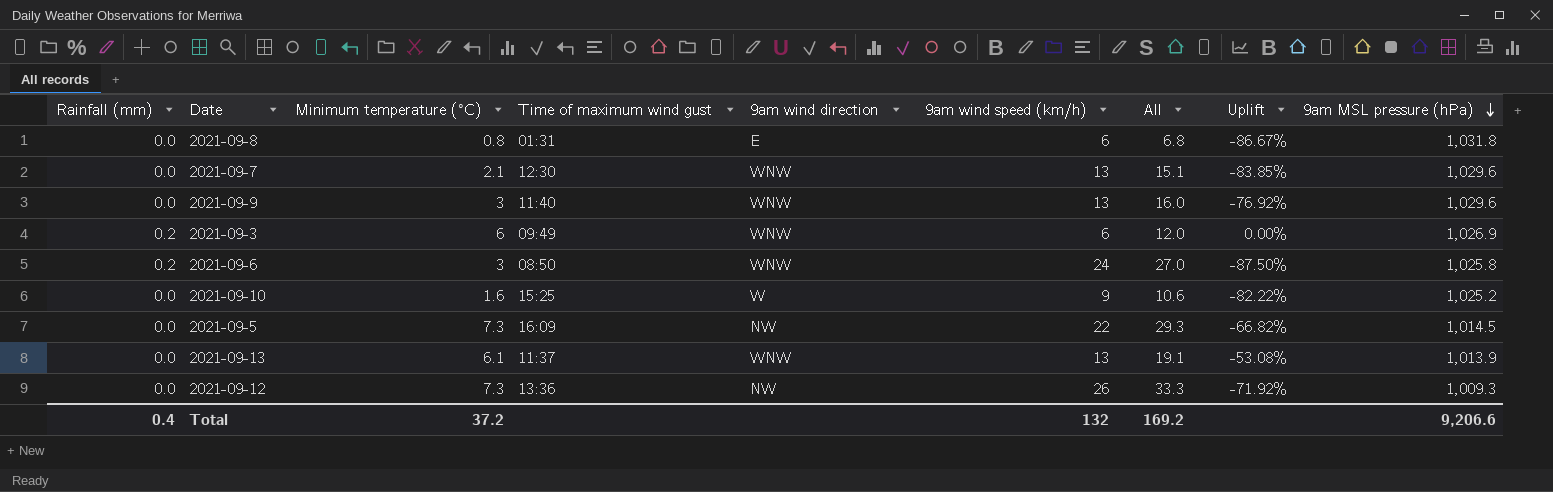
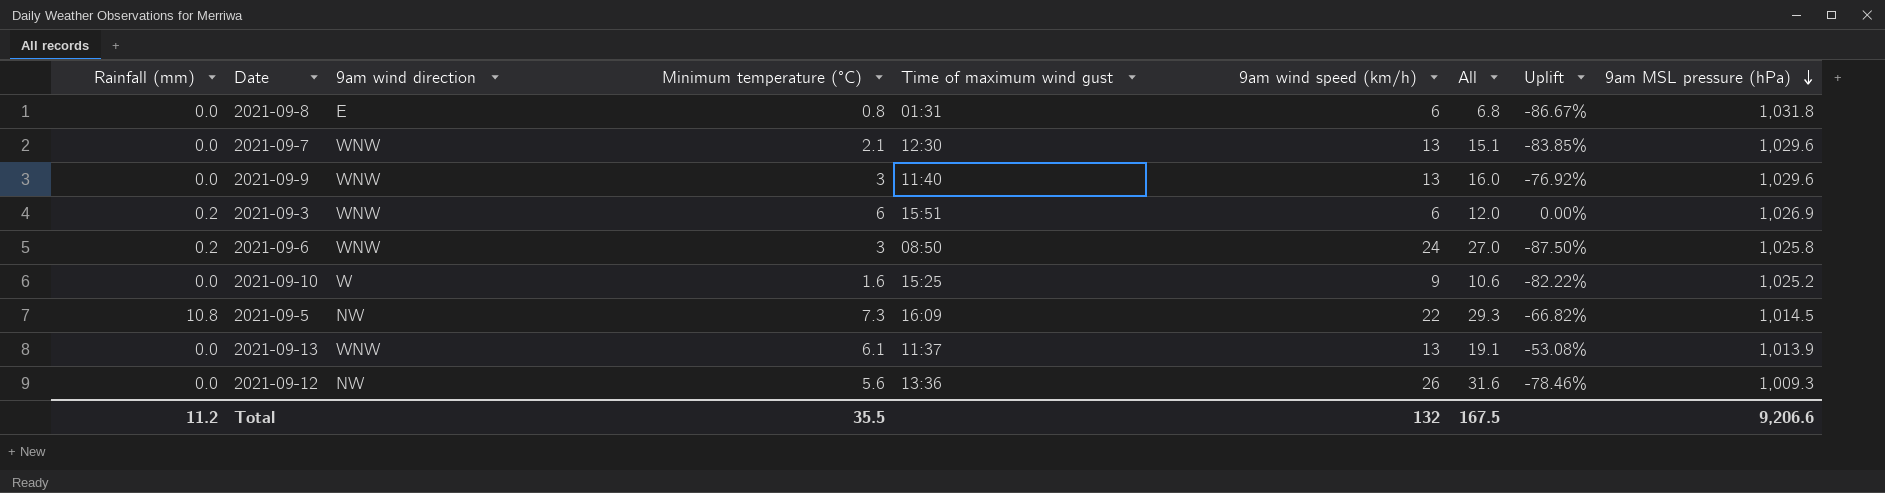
column 9am wind direction | position: 5 -> 3
2021-09-3 | Time of maximum wind gust: 09:49 -> 15:51
2021-09-5 | Rainfall (mm): 0.0 -> 10.8
2021-09-12 | Minimum temperature (°C): 7.3 -> 5.6
2021-09-12 | All: 33.3 -> 31.6
2021-09-12 | Uplift: -71.92% -> -78.46%
Total | Rainfall (mm): 0.4 -> 11.2
Total | Minimum temperature (°C): 37.2 -> 35.5
Total | All: 169.2 -> 167.5

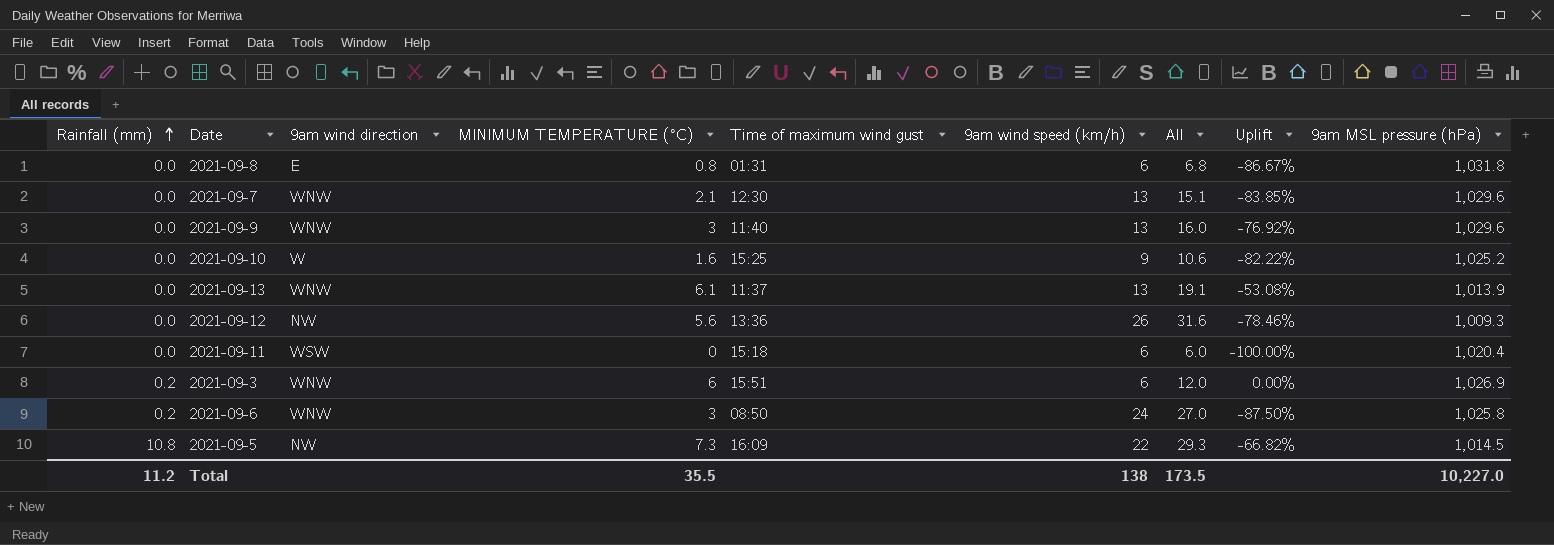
row order: 9am MSL pressure (hPa) descending -> Rainfall (mm) ascending
column name: Minimum temperature (°C) -> MINIMUM TEMPERATURE (°C)
row 2021-09-11: none -> 0.0 | WSW | 0 | 15:18 | 6 | 6.0 | -100.00% | 1,020.4
Total | 9am wind speed (km/h): 132 -> 138
Total | All: 167.5 -> 173.5
Total | 9am MSL pressure (hPa): 9,206.6 -> 10,227.0

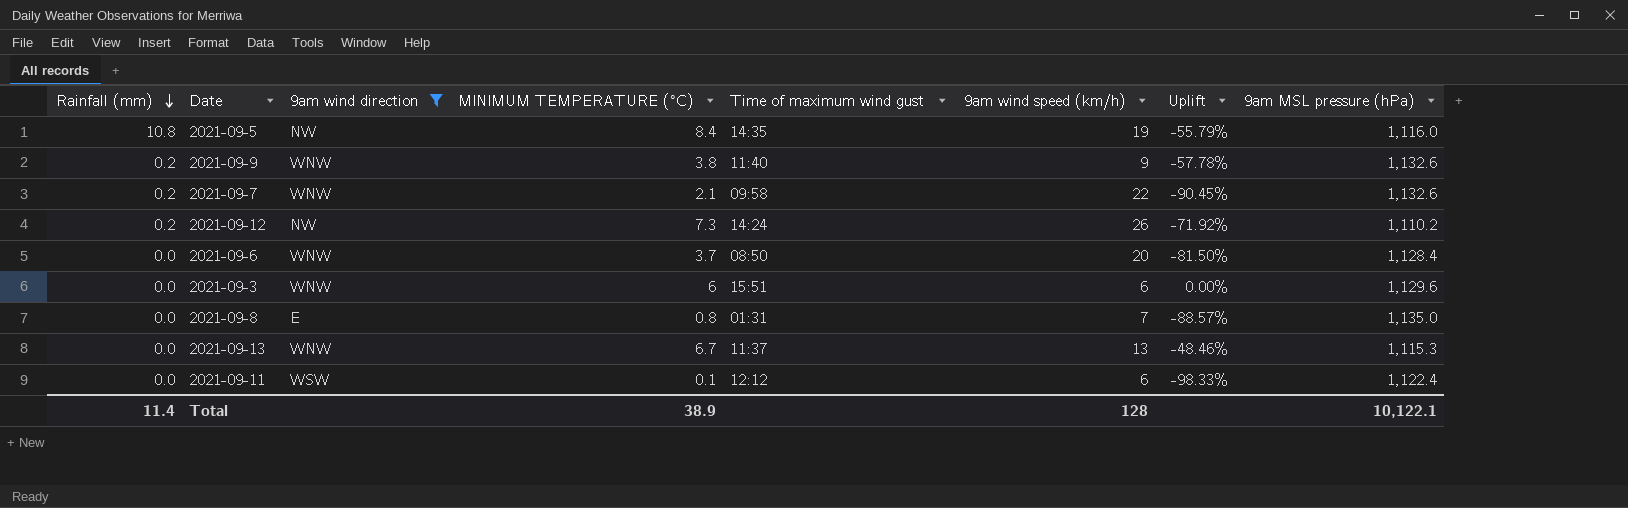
filter: none -> 9am wind direction != W
row order: Rainfall (mm) ascending -> Rainfall (mm) descending
column All | formula: [MINIMUM TEMPERATURE (°C)] + [9am wind speed (km/h)] -> none
2021-09-5 | MINIMUM TEMPERATURE (°C): 7.3 -> 8.4
2021-09-5 | Time of maximum wind gust: 16:09 -> 14:35
2021-09-5 | 9am wind speed (km/h): 22 -> 19
2021-09-5 | Uplift: -66.82% -> -55.79%
2021-09-5 | 9am MSL pressure (hPa): 1,014.5 -> 1,116.0
2021-09-9 | Rainfall (mm): 0.0 -> 0.2
2021-09-9 | MINIMUM TEMPERATURE (°C): 3 -> 3.8
2021-09-9 | 9am wind speed (km/h): 13 -> 9
2021-09-9 | Uplift: -76.92% -> -57.78%
2021-09-9 | 9am MSL pressure (hPa): 1,029.6 -> 1,132.6
2021-09-7 | Rainfall (mm): 0.0 -> 0.2
2021-09-7 | Time of maximum wind gust: 12:30 -> 09:58
2021-09-7 | 9am wind speed (km/h): 13 -> 22
2021-09-7 | Uplift: -83.85% -> -90.45%
2021-09-7 | 9am MSL pressure (hPa): 1,029.6 -> 1,132.6
2021-09-12 | Rainfall (mm): 0.0 -> 0.2
2021-09-12 | MINIMUM TEMPERATURE (°C): 5.6 -> 7.3
2021-09-12 | Time of maximum wind gust: 13:36 -> 14:24
2021-09-12 | Uplift: -78.46% -> -71.92%
2021-09-12 | 9am MSL pressure (hPa): 1,009.3 -> 1,110.2
2021-09-6 | Rainfall (mm): 0.2 -> 0.0
2021-09-6 | MINIMUM TEMPERATURE (°C): 3 -> 3.7
2021-09-6 | 9am wind speed (km/h): 24 -> 20
2021-09-6 | Uplift: -87.50% -> -81.50%
2021-09-6 | 9am MSL pressure (hPa): 1,025.8 -> 1,128.4
2021-09-3 | Rainfall (mm): 0.2 -> 0.0
2021-09-3 | 9am MSL pressure (hPa): 1,026.9 -> 1,129.6
2021-09-8 | 9am wind speed (km/h): 6 -> 7
2021-09-8 | Uplift: -86.67% -> -88.57%
2021-09-8 | 9am MSL pressure (hPa): 1,031.8 -> 1,135.0
2021-09-13 | MINIMUM TEMPERATURE (°C): 6.1 -> 6.7
2021-09-13 | Uplift: -53.08% -> -48.46%
2021-09-13 | 9am MSL pressure (hPa): 1,013.9 -> 1,115.3
2021-09-11 | MINIMUM TEMPERATURE (°C): 0 -> 0.1
2021-09-11 | Time of maximum wind gust: 15:18 -> 12:12
2021-09-11 | Uplift: -100.00% -> -98.33%
2021-09-11 | 9am MSL pressure (hPa): 1,020.4 -> 1,122.4
Total | Rainfall (mm): 11.2 -> 11.4
Total | MINIMUM TEMPERATURE (°C): 35.5 -> 38.9
Total | 9am wind speed (km/h): 138 -> 128
Total | 9am MSL pressure (hPa): 10,227.0 -> 10,122.1

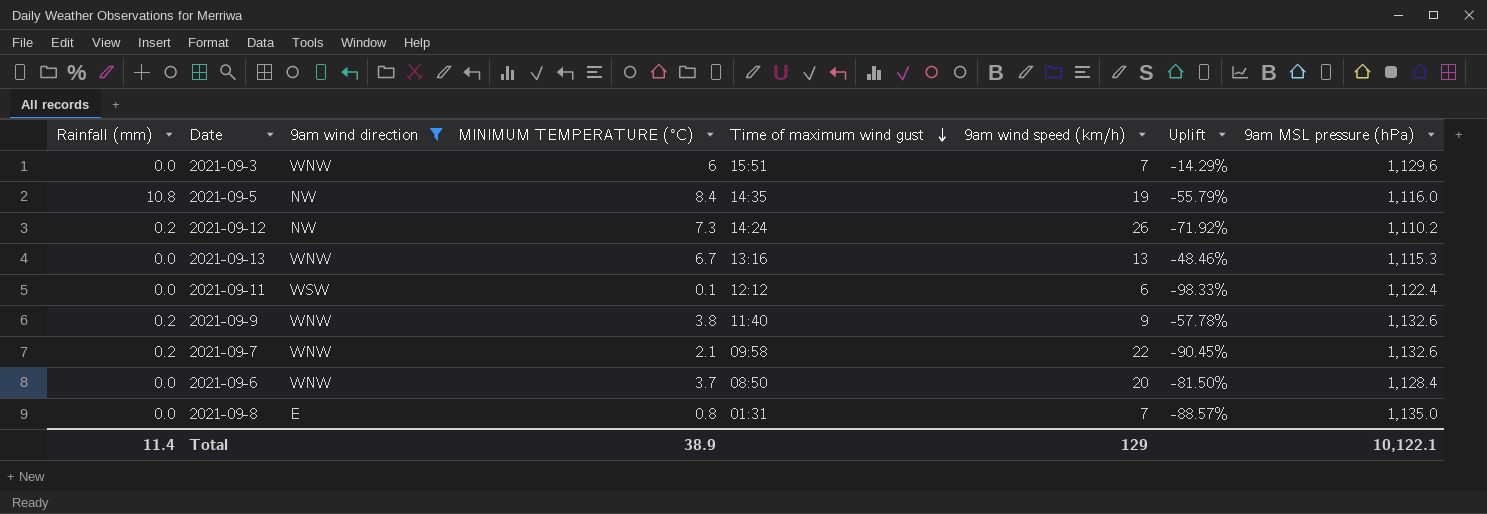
row order: Rainfall (mm) descending -> Time of maximum wind gust descending
2021-09-3 | 9am wind speed (km/h): 6 -> 7
2021-09-3 | Uplift: 0.00% -> -14.29%
2021-09-13 | Time of maximum wind gust: 11:37 -> 13:16
Total | 9am wind speed (km/h): 128 -> 129

